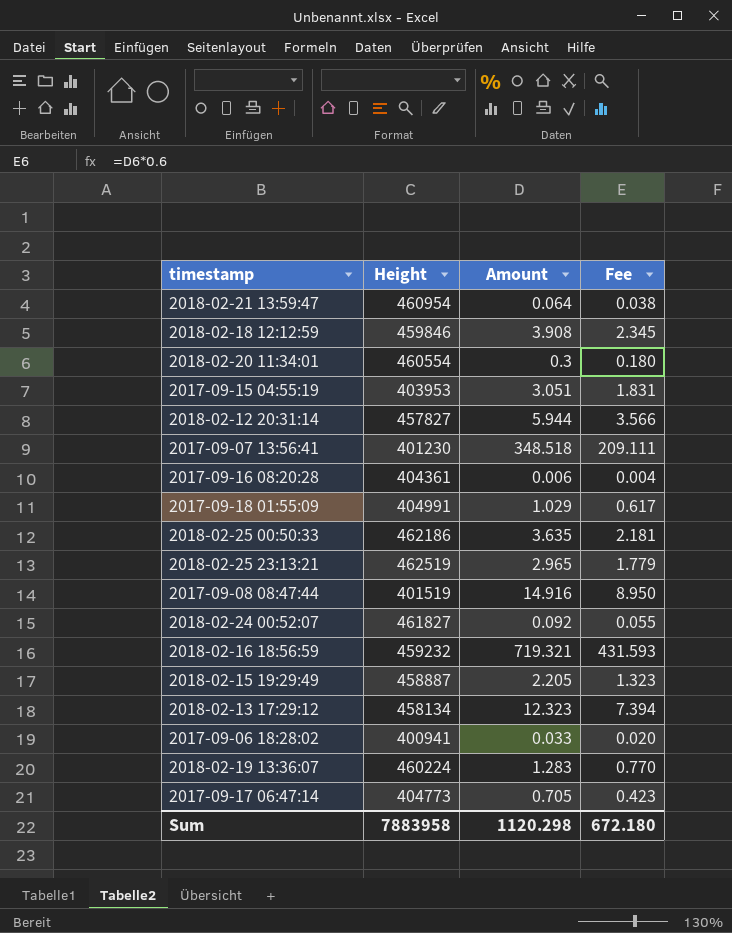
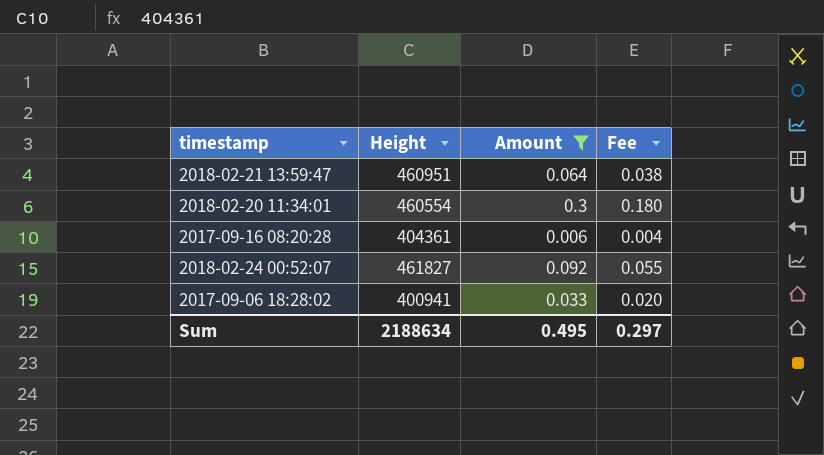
filter: none -> Amount <= 0.3
2018-02-21 13:59:47 | Height: 460954 -> 460951
Sum | Height: 7883958 -> 2188634
Sum | Amount: 1120.298 -> 0.495
Sum | Fee: 672.180 -> 0.297

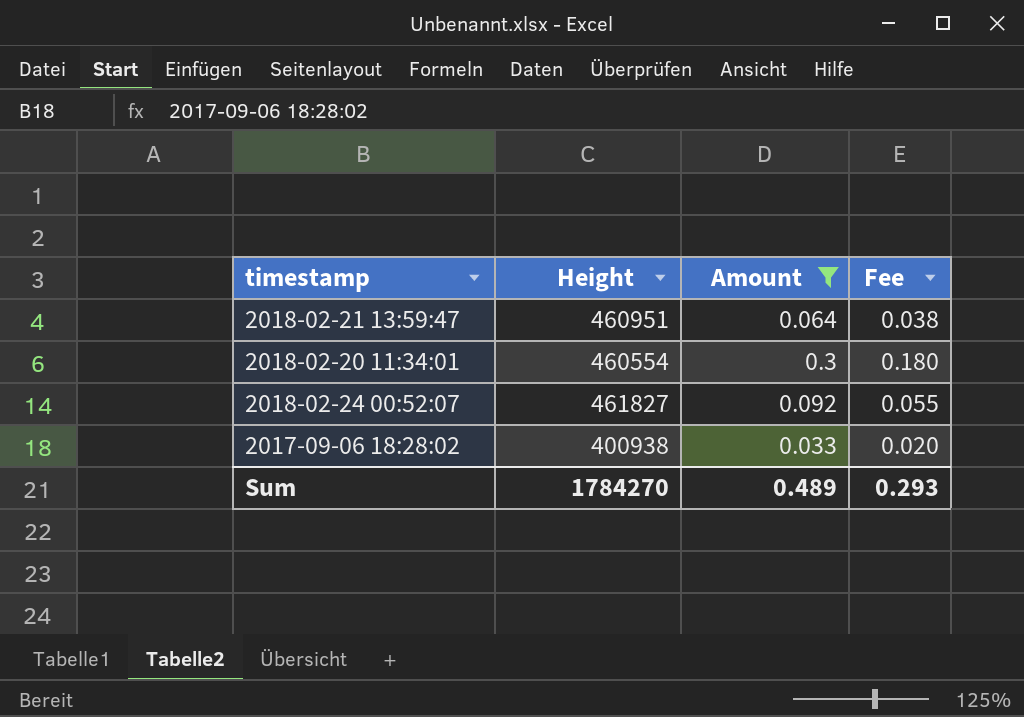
row 2017-09-16 08:20:28: 404361 | 0.006 | 0.004 -> none
2017-09-06 18:28:02 | Height: 400941 -> 400938
Sum | Height: 2188634 -> 1784270
Sum | Amount: 0.495 -> 0.489
Sum | Fee: 0.297 -> 0.293

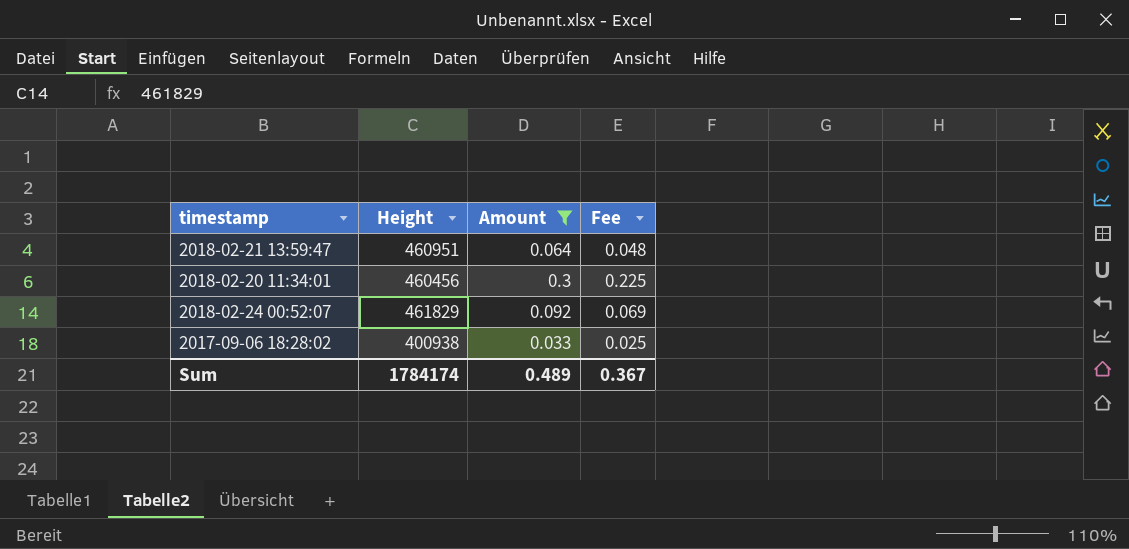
column Fee | formula: [Amount] * 0.6 -> [Amount] * 0.75
2018-02-20 11:34:01 | Height: 460554 -> 460456
2018-02-24 00:52:07 | Height: 461827 -> 461829
Sum | Height: 1784270 -> 1784174
Sum | Fee: 0.293 -> 0.367

